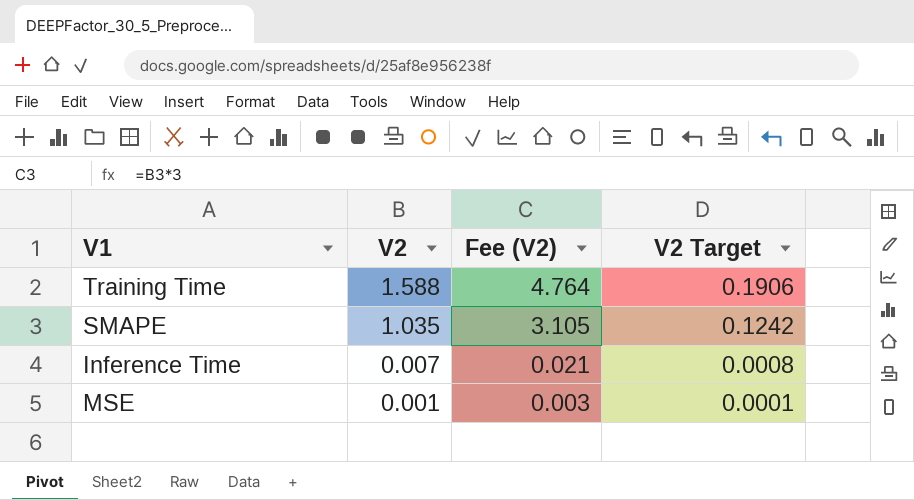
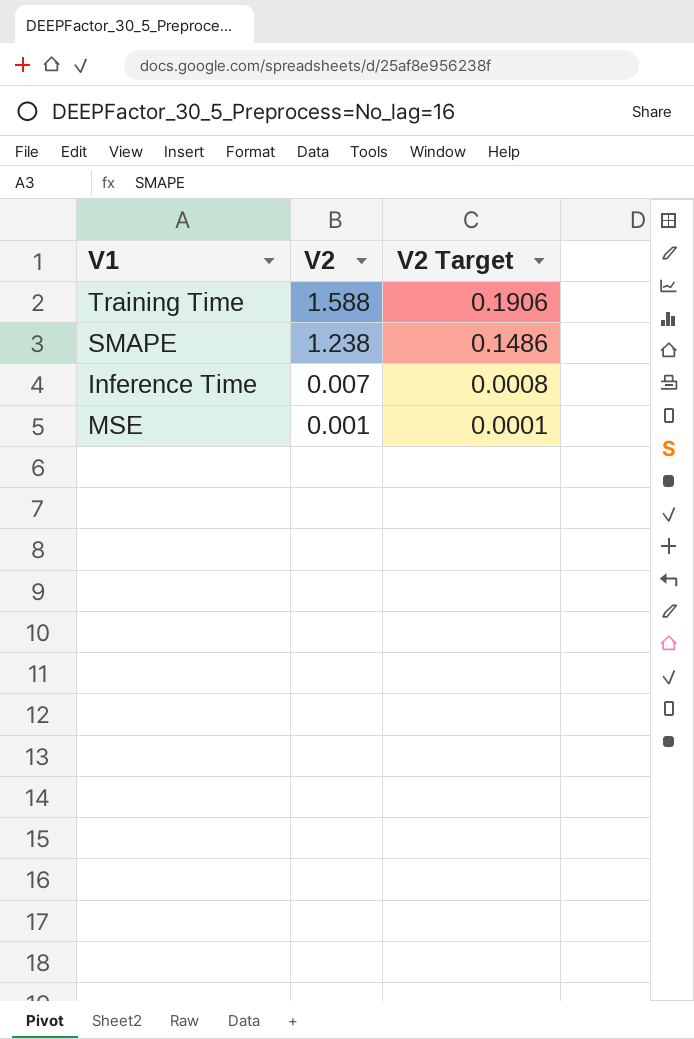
column Fee (V2) | formula: [V2] * 3 -> none
SMAPE | V2: 1.035 -> 1.238
SMAPE | V2 Target: 0.1242 -> 0.1486

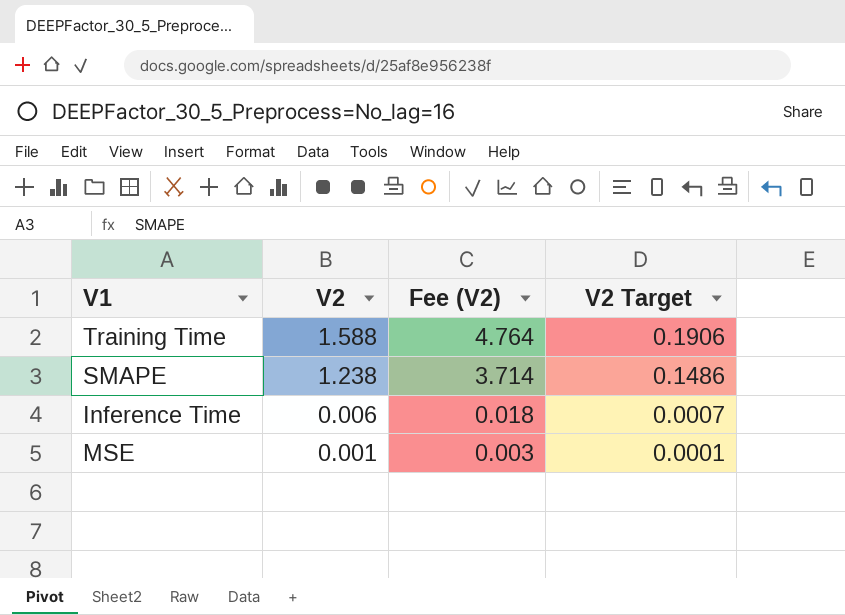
column Fee (V2) | formula: none -> [V2] * 3
Inference Time | V2: 0.007 -> 0.006
Inference Time | V2 Target: 0.0008 -> 0.0007

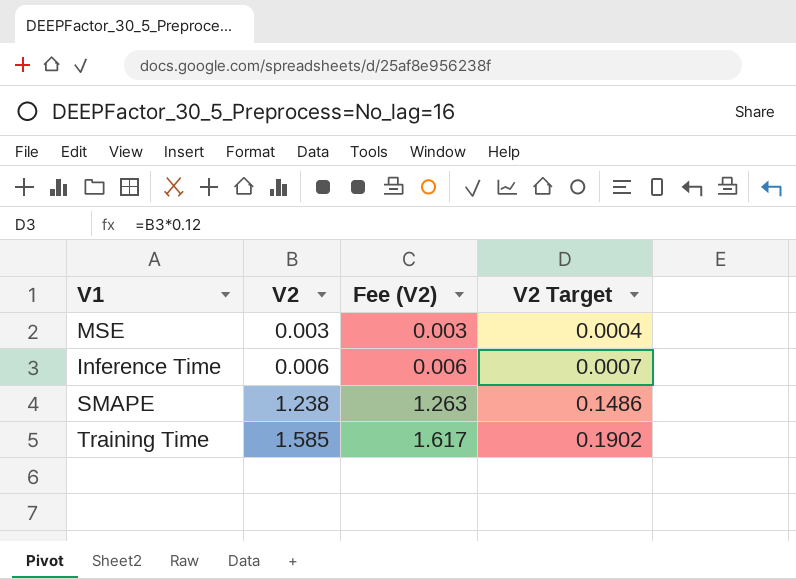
row order: V2 descending -> V2 ascending
column Fee (V2) | formula: [V2] * 3 -> [V2] * 1.02
MSE | V2: 0.001 -> 0.003
MSE | V2 Target: 0.0001 -> 0.0004
Training Time | V2: 1.588 -> 1.585
Training Time | V2 Target: 0.1906 -> 0.1902

